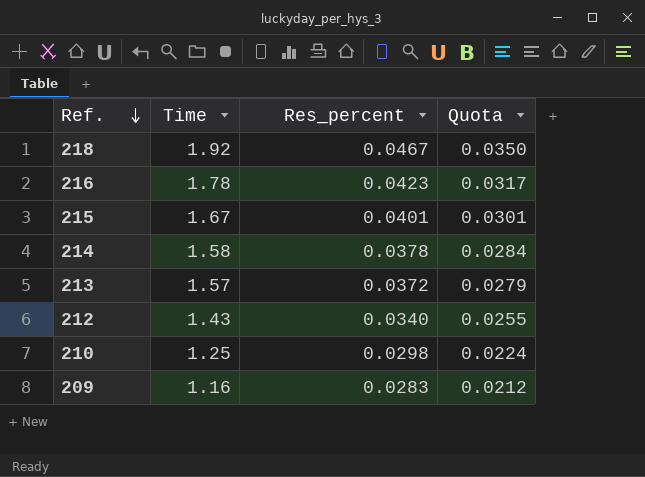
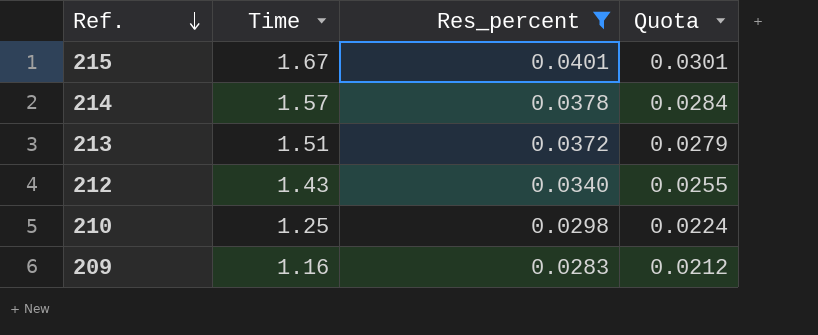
filter: none -> Res_percent <= 0.0401
214 | Time: 1.58 -> 1.57
213 | Time: 1.57 -> 1.51

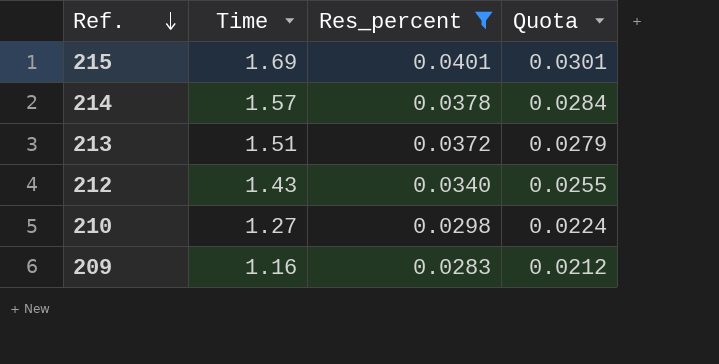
215 | Time: 1.67 -> 1.69
210 | Time: 1.25 -> 1.27

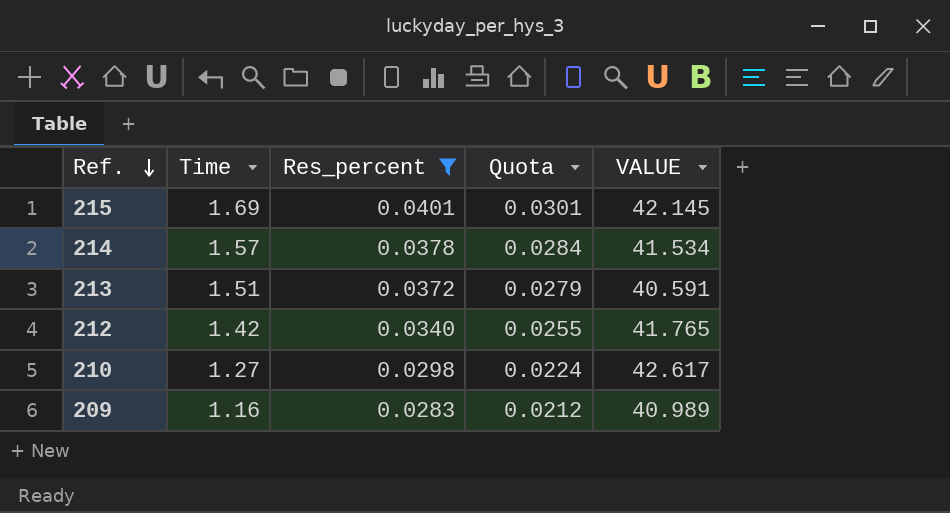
column VALUE | formula: none -> [Time] / [Res_percent]
212 | Time: 1.43 -> 1.42

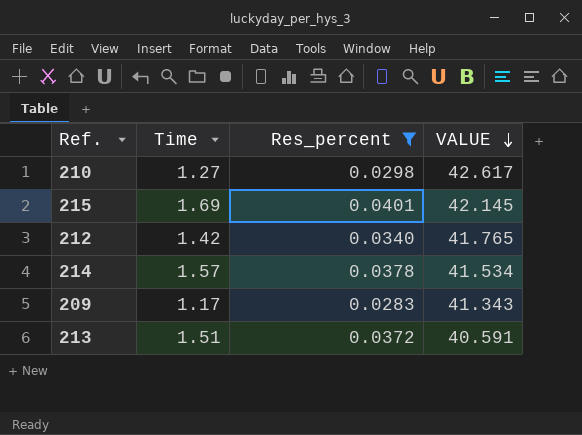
row order: Ref. descending -> VALUE descending
column Quota | formula: [Res_percent] * 0.75 -> none
209 | Time: 1.16 -> 1.17
209 | VALUE: 40.989 -> 41.343

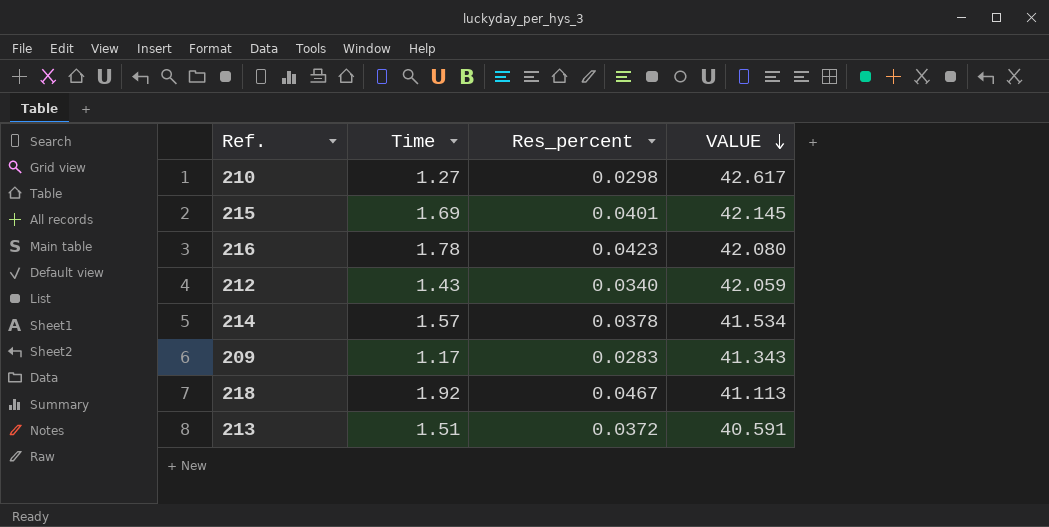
filter: Res_percent <= 0.0401 -> none
212 | Time: 1.42 -> 1.43
212 | VALUE: 41.765 -> 42.059

